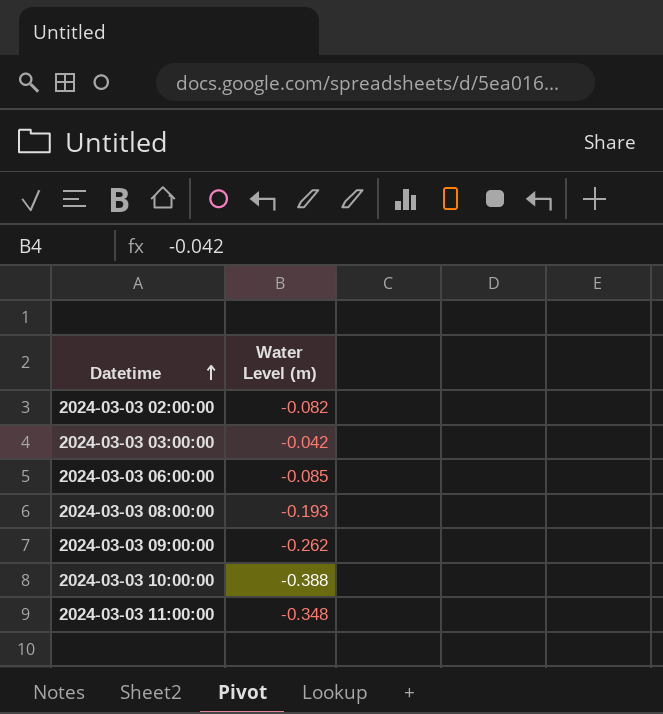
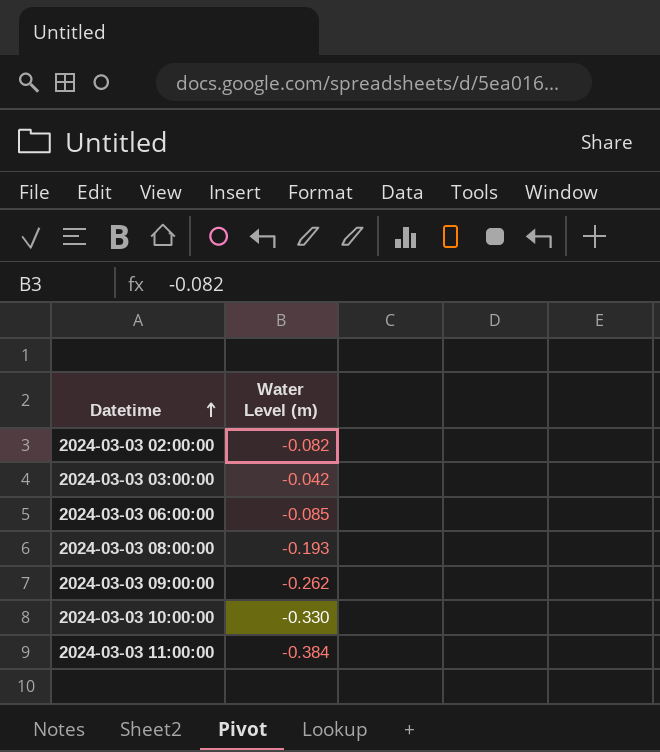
2024-03-03 10:00:00 | Water Level (m): -0.388 -> -0.330
2024-03-03 11:00:00 | Water Level (m): -0.348 -> -0.384

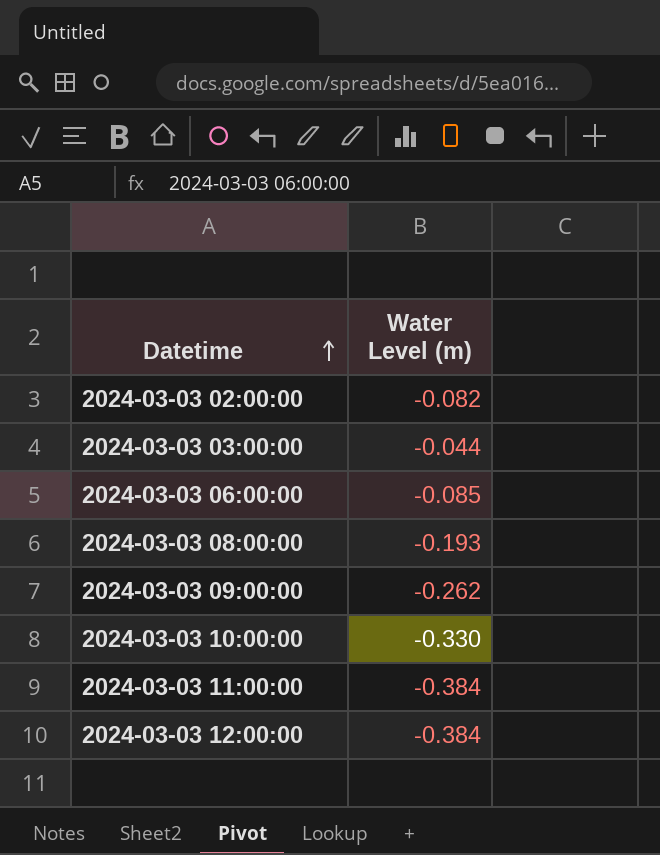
2024-03-03 03:00:00 | Water Level (m): -0.042 -> -0.044
row 2024-03-03 12:00:00: none -> -0.384

